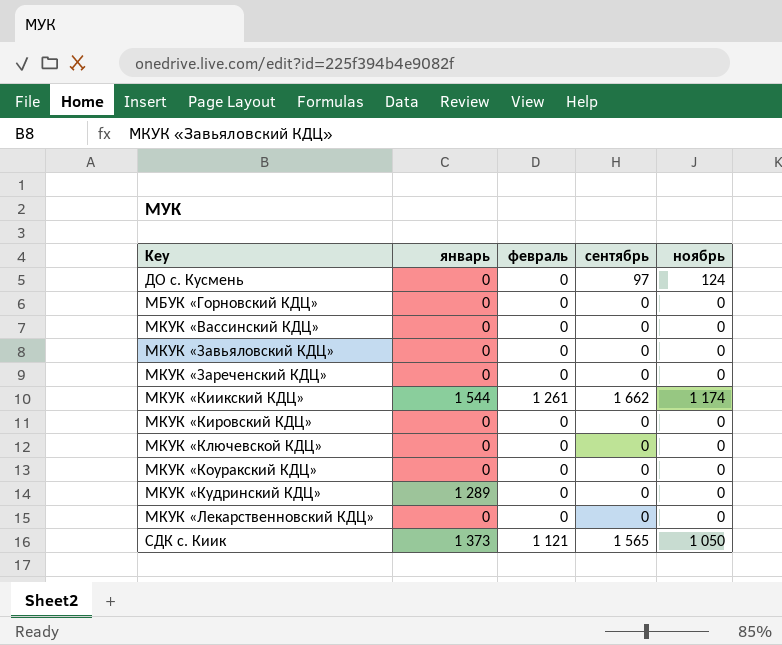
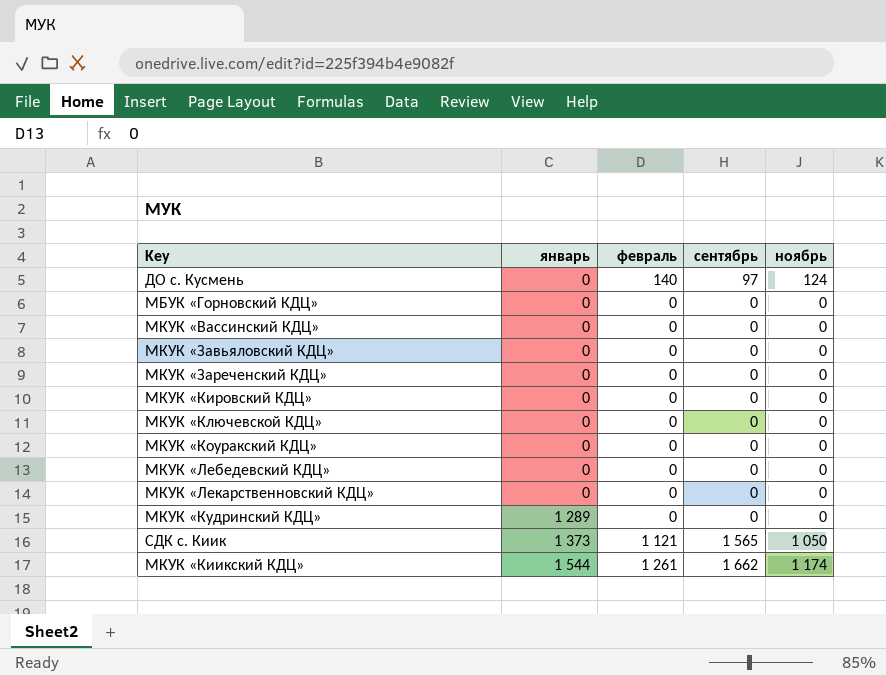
row order: Key ascending -> январь ascending
ДО с. Кусмень | февраль: 0 -> 140
row МКУК «Лебедевский КДЦ»: none -> 0 | 0 | 0 | 0

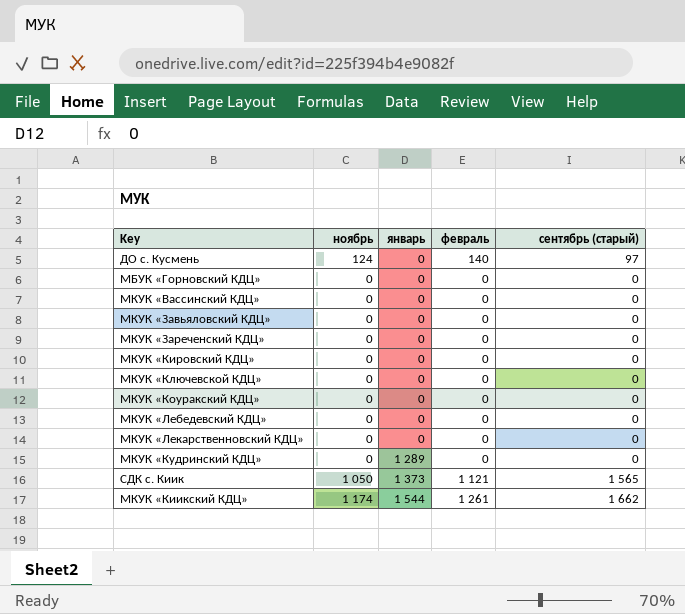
column ноябрь | position: 5 -> 2
column name: сентябрь -> сентябрь (старый)

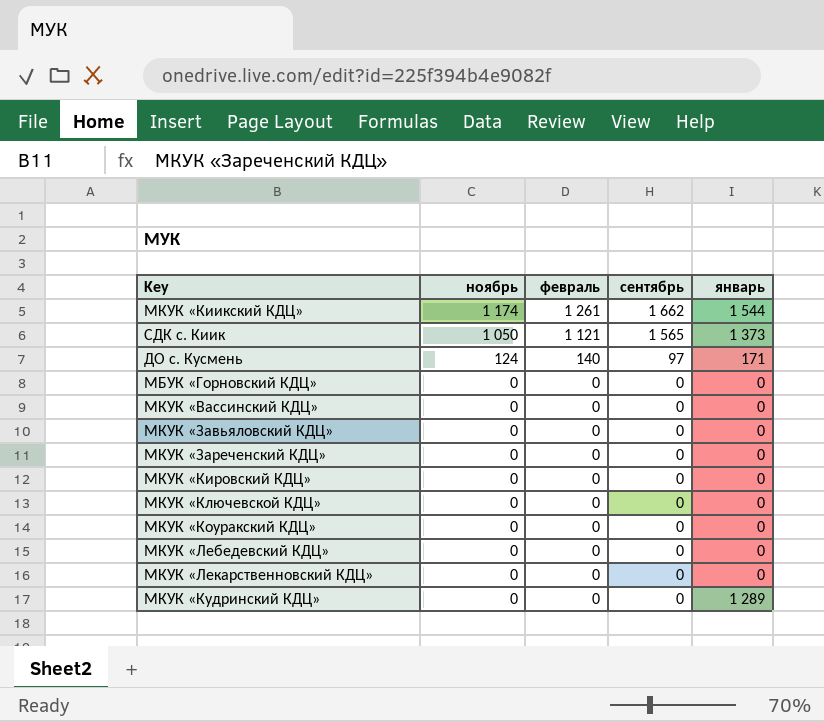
row order: январь ascending -> ноябрь descending
column name: сентябрь (старый) -> сентябрь
column январь | position: 3 -> 5
ДО с. Кусмень | январь: 0 -> 171

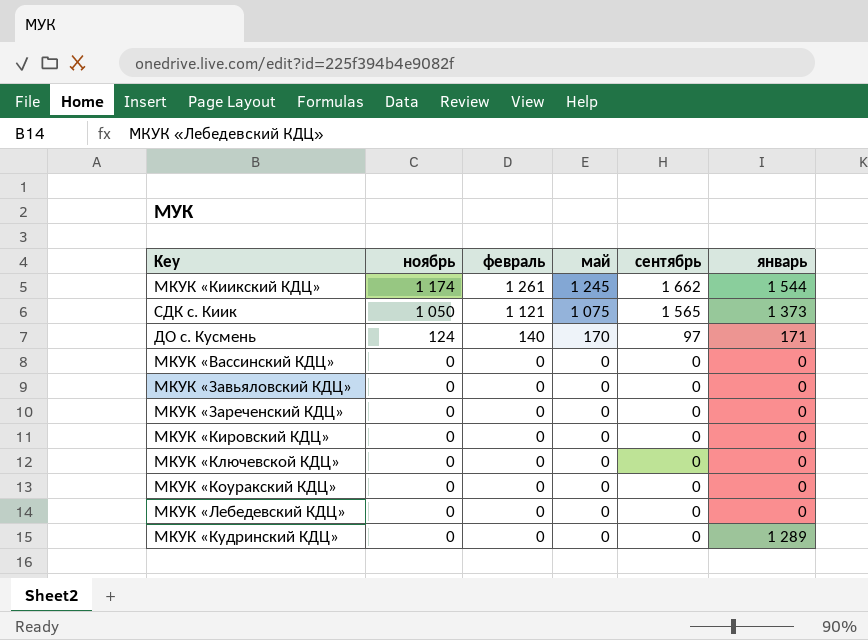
column май | position: none -> 4
row МБУК «Горновский КДЦ»: 0 | 0 | 0 | 0 -> none
row МКУК «Лекарственновский КДЦ»: 0 | 0 | 0 | 0 -> none

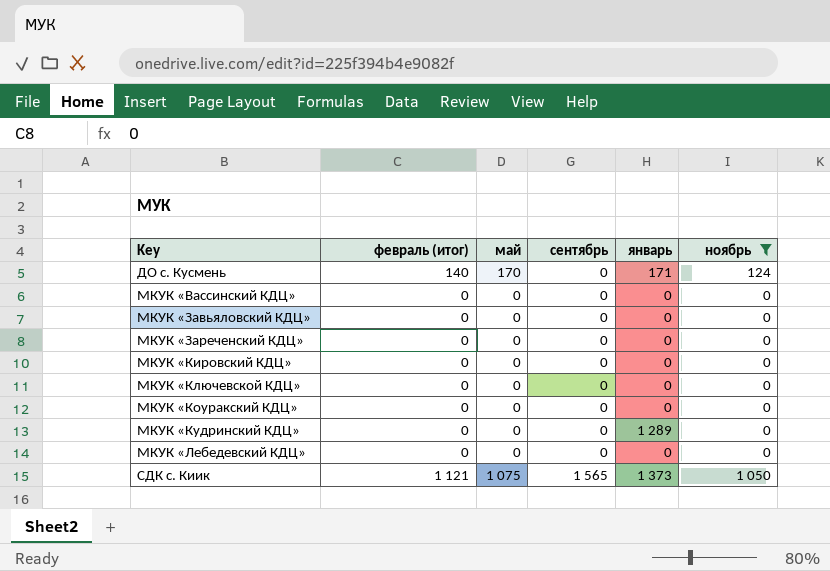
filter: none -> ноябрь != 1 174
row order: ноябрь descending -> Key ascending
column name: февраль -> февраль (итог)
column ноябрь | position: 2 -> 6
ДО с. Кусмень | сентябрь: 97 -> 0

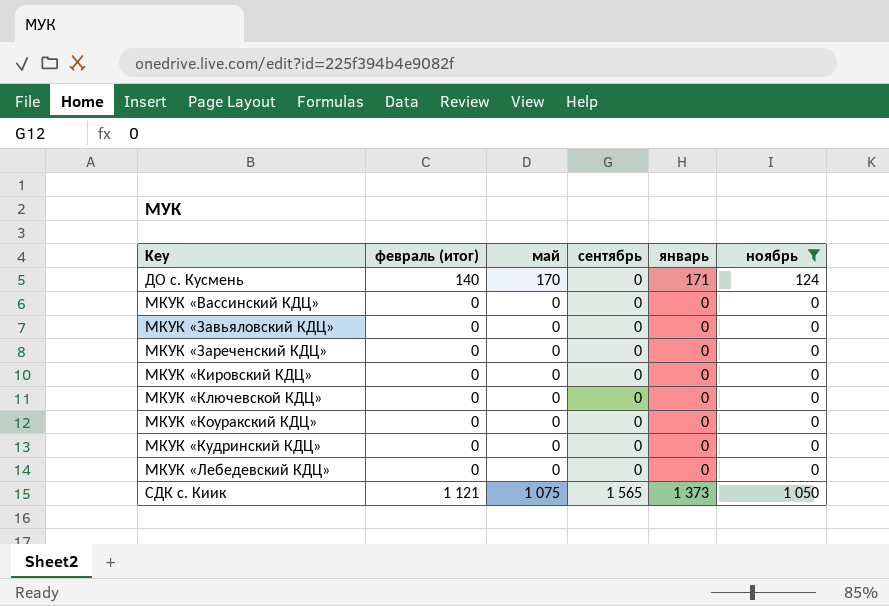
МКУК «Кудринский КДЦ» | январь: 1 289 -> 0

